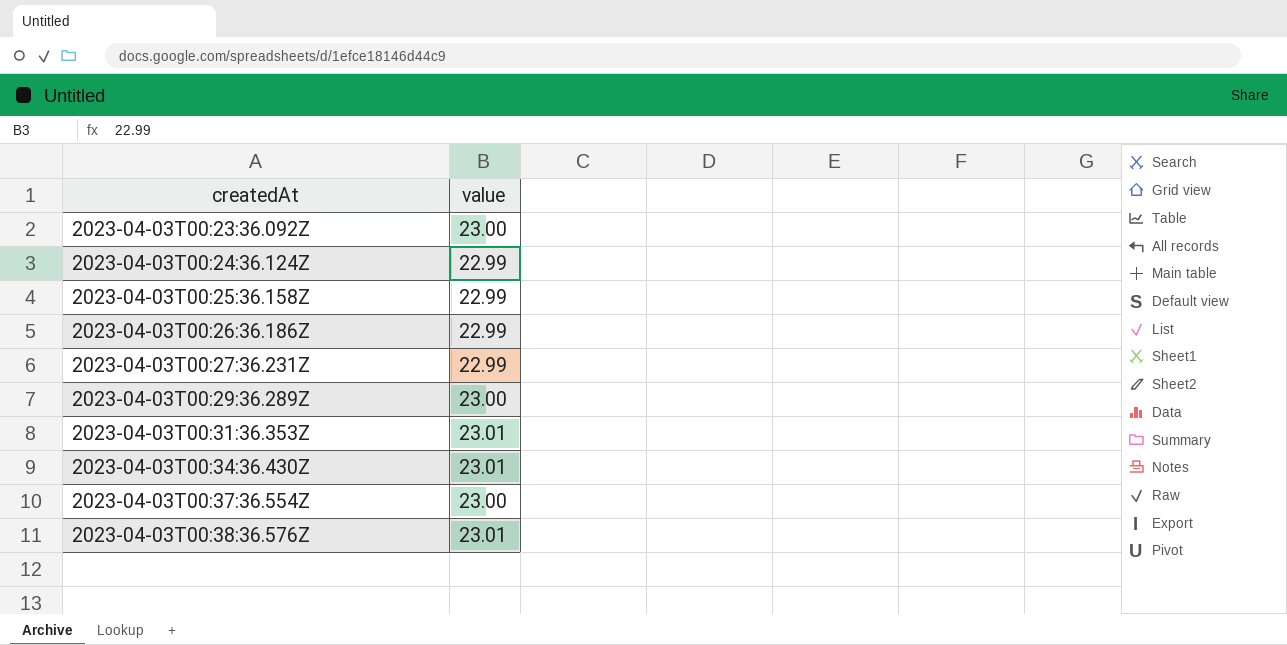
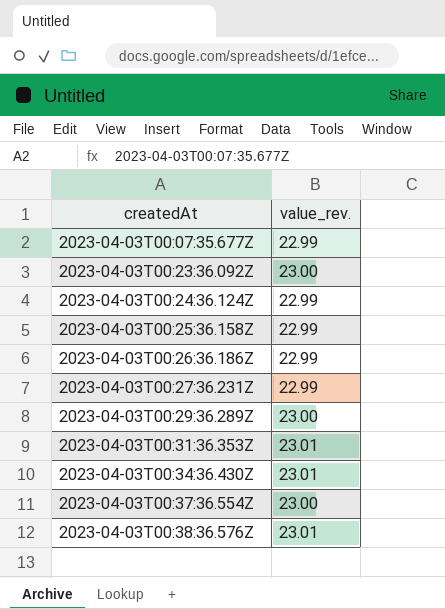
column name: value -> value_rev.
row 2023-04-03T00:07:35.677Z: none -> 22.99

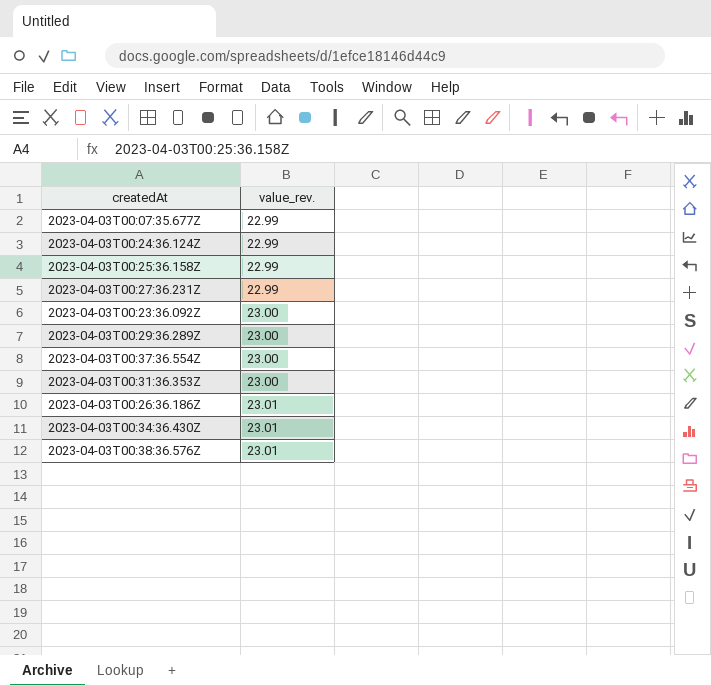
row order: createdAt ascending -> value_rev. ascending
2023-04-03T00:31:36.353Z | value_rev.: 23.01 -> 23.00
2023-04-03T00:26:36.186Z | value_rev.: 22.99 -> 23.01

